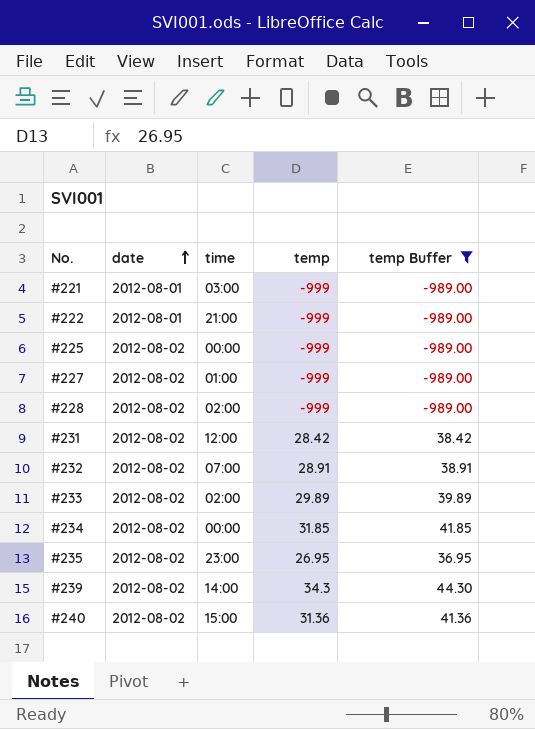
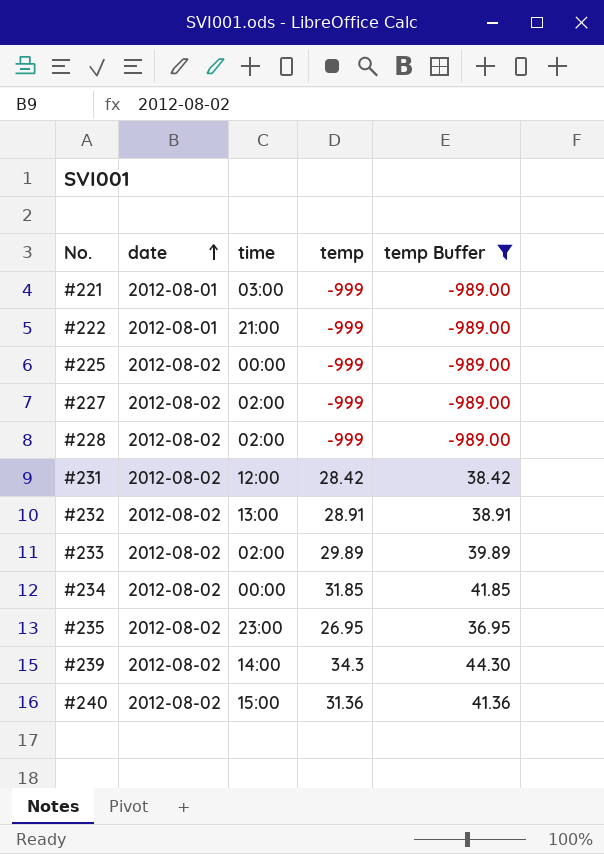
#227 | time: 01:00 -> 02:00
#232 | time: 07:00 -> 13:00

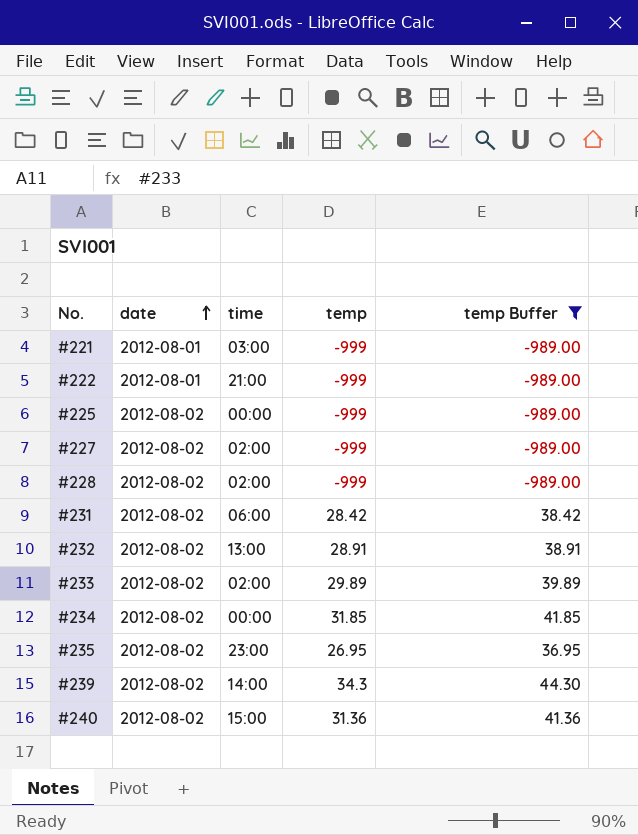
#231 | time: 12:00 -> 06:00

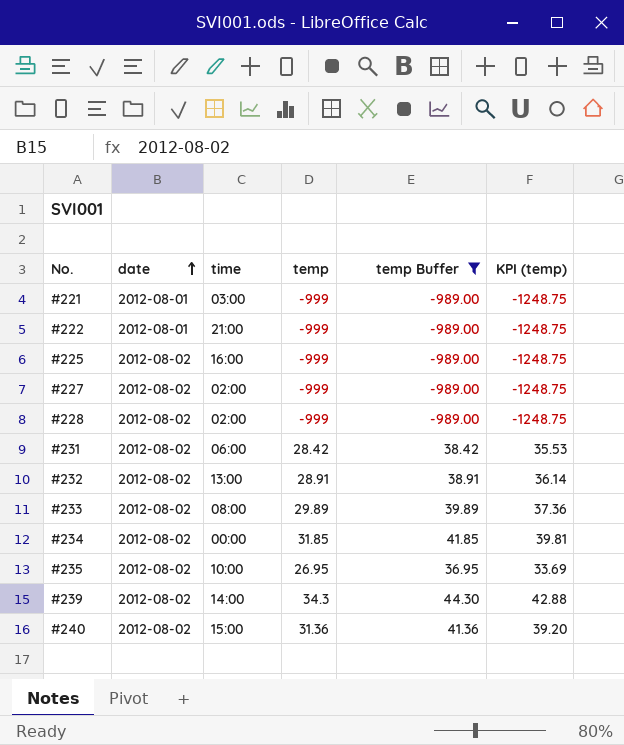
column KPI (temp) | formula: none -> [temp] * 1.25
#225 | time: 00:00 -> 16:00
#233 | time: 02:00 -> 08:00
#235 | time: 23:00 -> 10:00

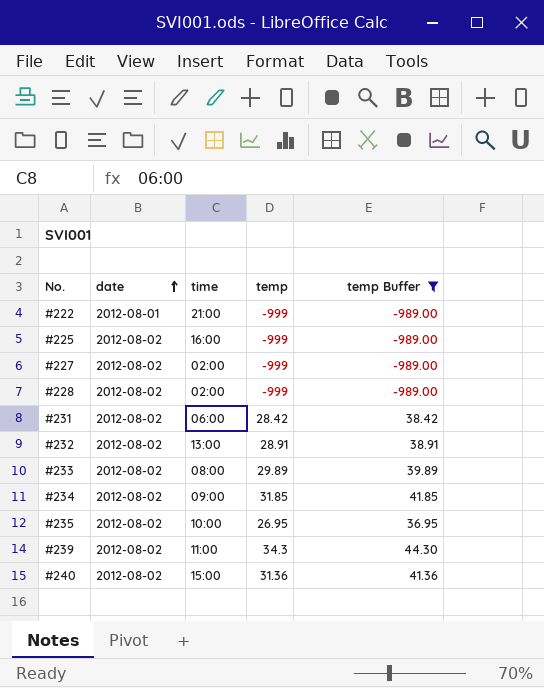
column KPI (temp) | formula: [temp] * 1.25 -> none
row #221: 2012-08-01 | 03:00 | -999 | -989.00 | -1248.75 -> none
#234 | time: 00:00 -> 09:00
#239 | time: 14:00 -> 11:00

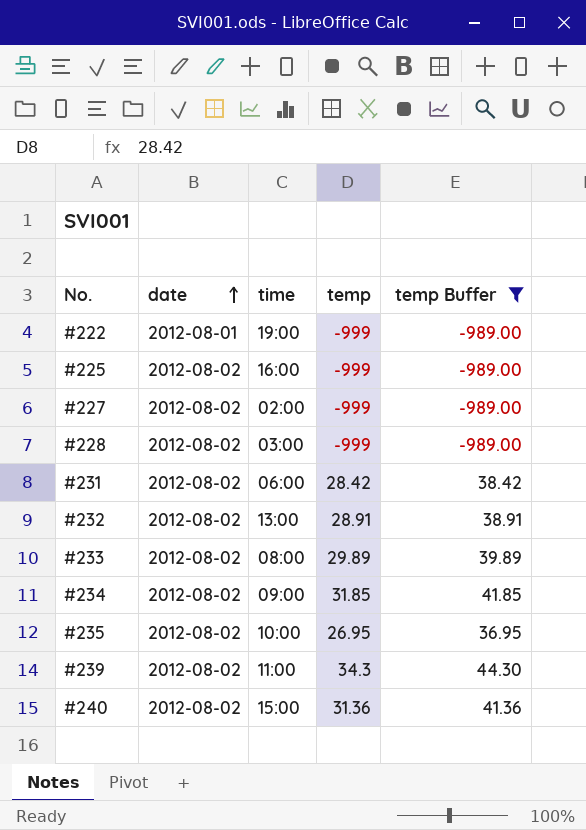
#222 | time: 21:00 -> 19:00
#228 | time: 02:00 -> 03:00

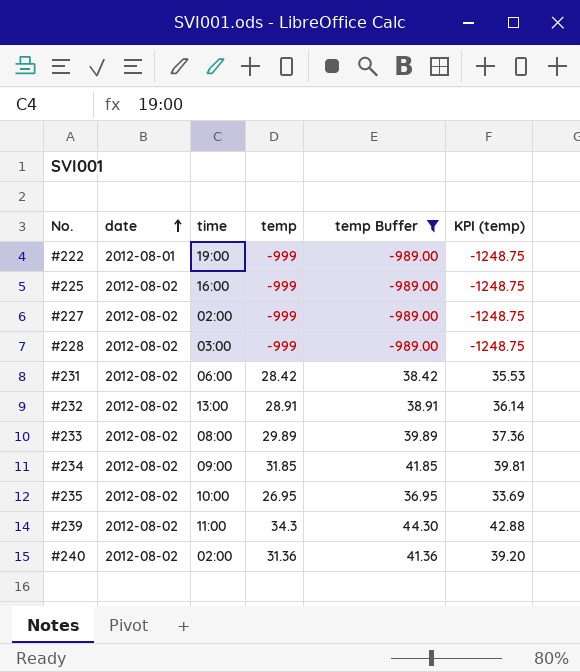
column KPI (temp) | formula: none -> [temp] * 1.25
#240 | time: 15:00 -> 02:00

